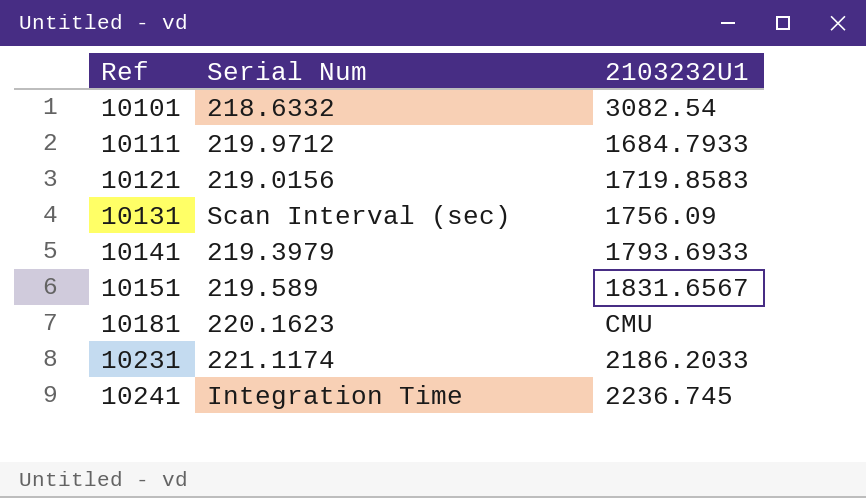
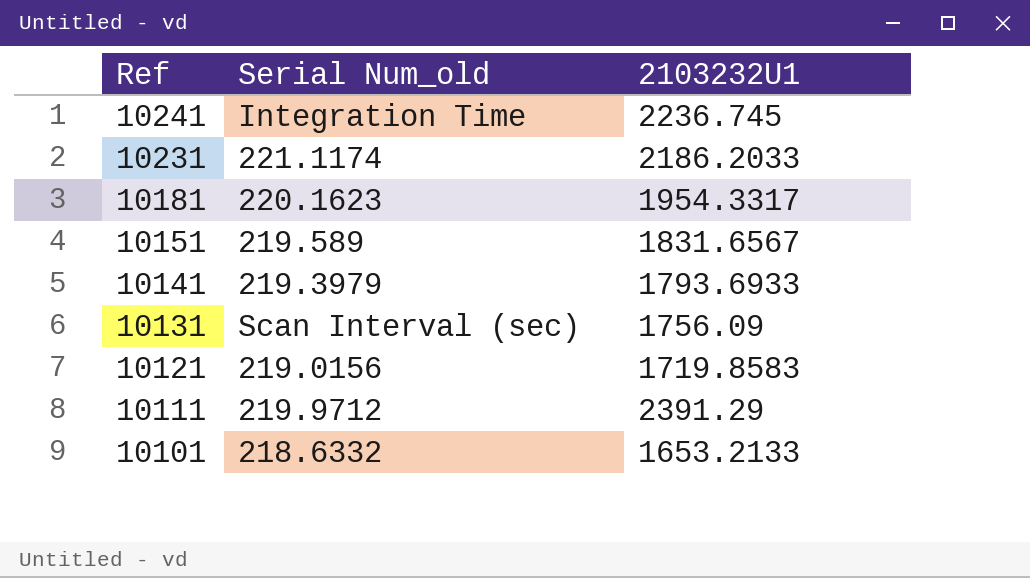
row order: Ref ascending -> Ref descending
column name: Serial Num -> Serial Num_old
10181 | 2103232U1: CMU -> 1954.3317
10111 | 2103232U1: 1684.7933 -> 2391.29
10101 | 2103232U1: 3082.54 -> 1653.2133

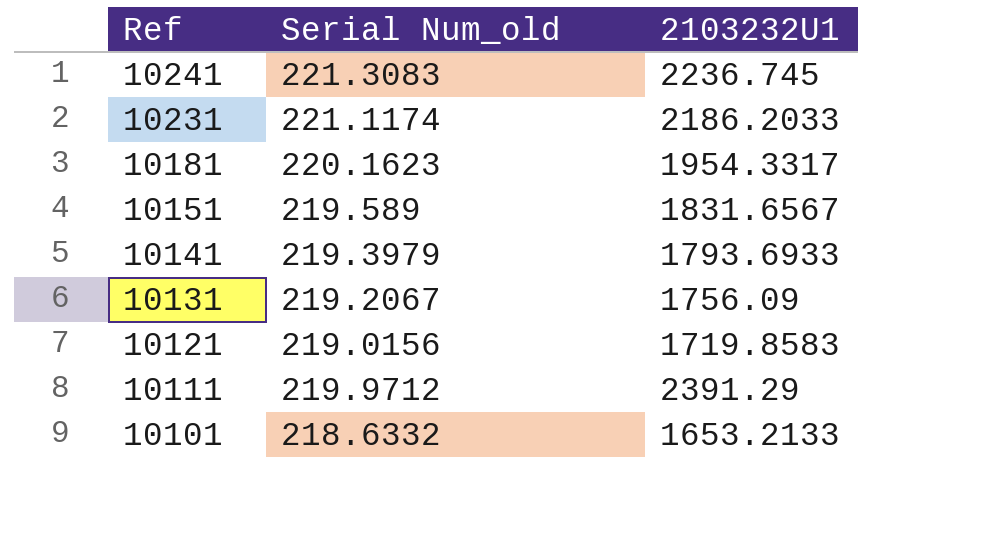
10241 | Serial Num_old: Integration Time -> 221.3083
10131 | Serial Num_old: Scan Interval (sec) -> 219.2067

